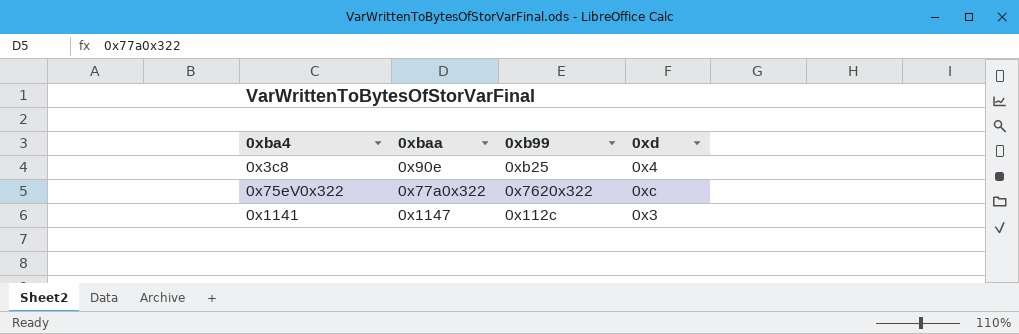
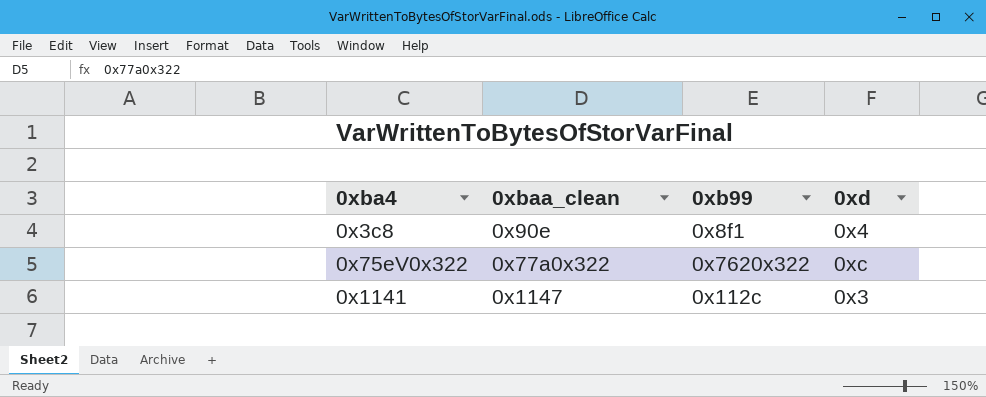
column name: 0xbaa -> 0xbaa_clean
0x3c8 | 0xb99: 0xb25 -> 0x8f1

